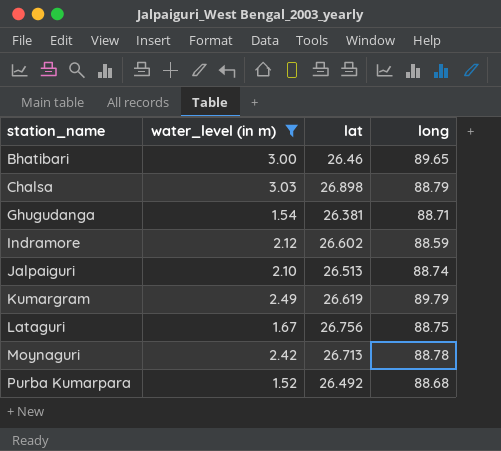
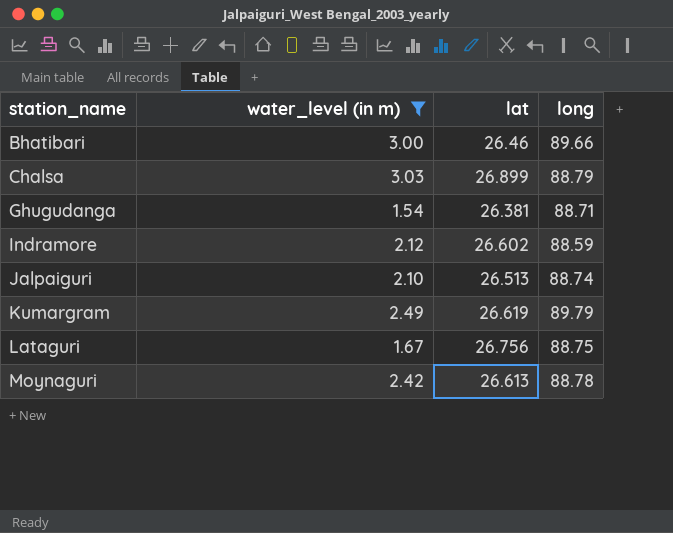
row Purba Kumarpara: 1.52 | 26.492 | 88.68 -> none
Bhatibari | long: 89.65 -> 89.66
Chalsa | lat: 26.898 -> 26.899
Moynaguri | lat: 26.713 -> 26.613

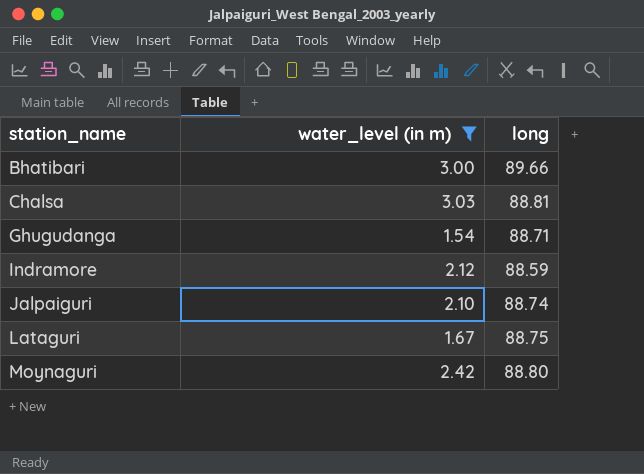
column lat | position: 3 -> none
row Kumargram: 2.49 | 26.619 | 89.79 -> none
Chalsa | long: 88.79 -> 88.81
Moynaguri | long: 88.78 -> 88.80

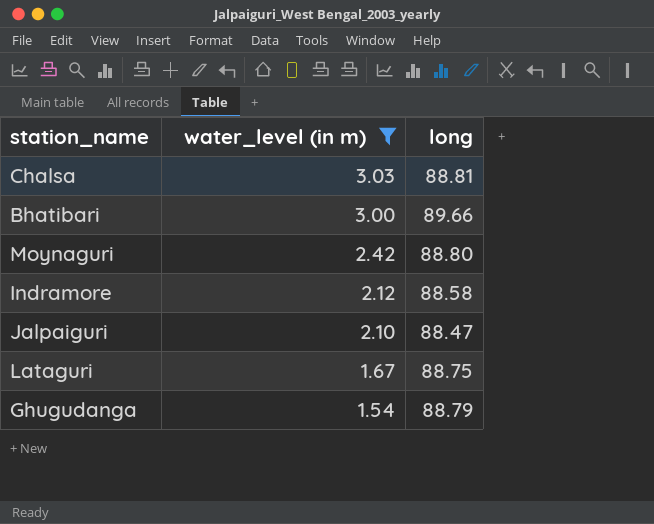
row order: station_name ascending -> water_level (in m) descending
Indramore | long: 88.59 -> 88.58
Jalpaiguri | long: 88.74 -> 88.47
Ghugudanga | long: 88.71 -> 88.79

